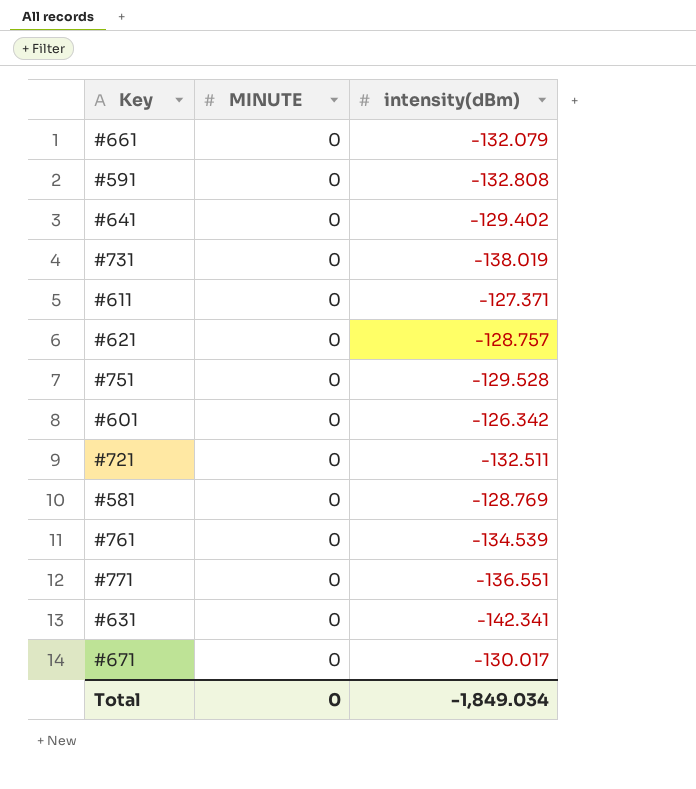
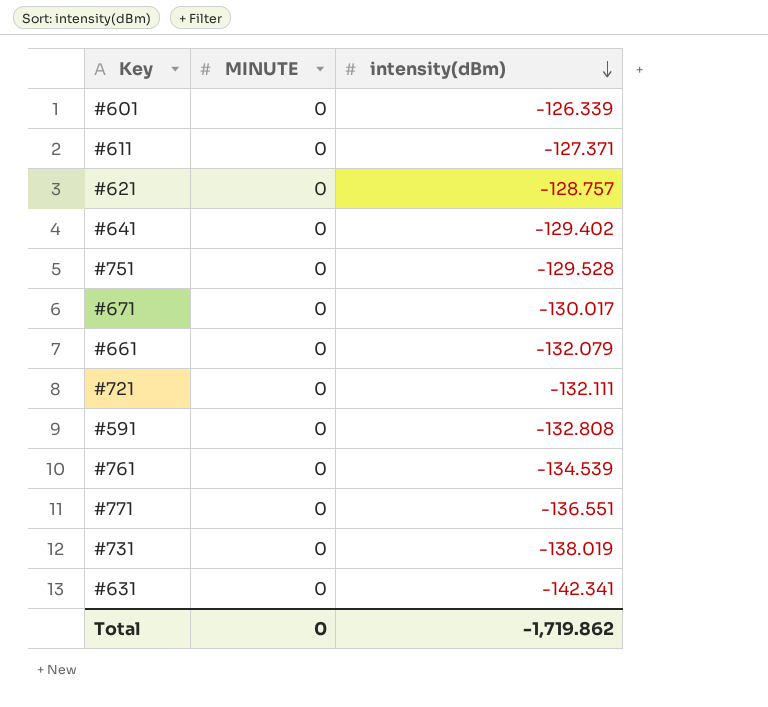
row order: none -> intensity(dBm) descending
row #581: 0 | -128.769 -> none
#601 | intensity(dBm): -126.342 -> -126.339
#721 | intensity(dBm): -132.511 -> -132.111
Total | intensity(dBm): -1,849.034 -> -1,719.862

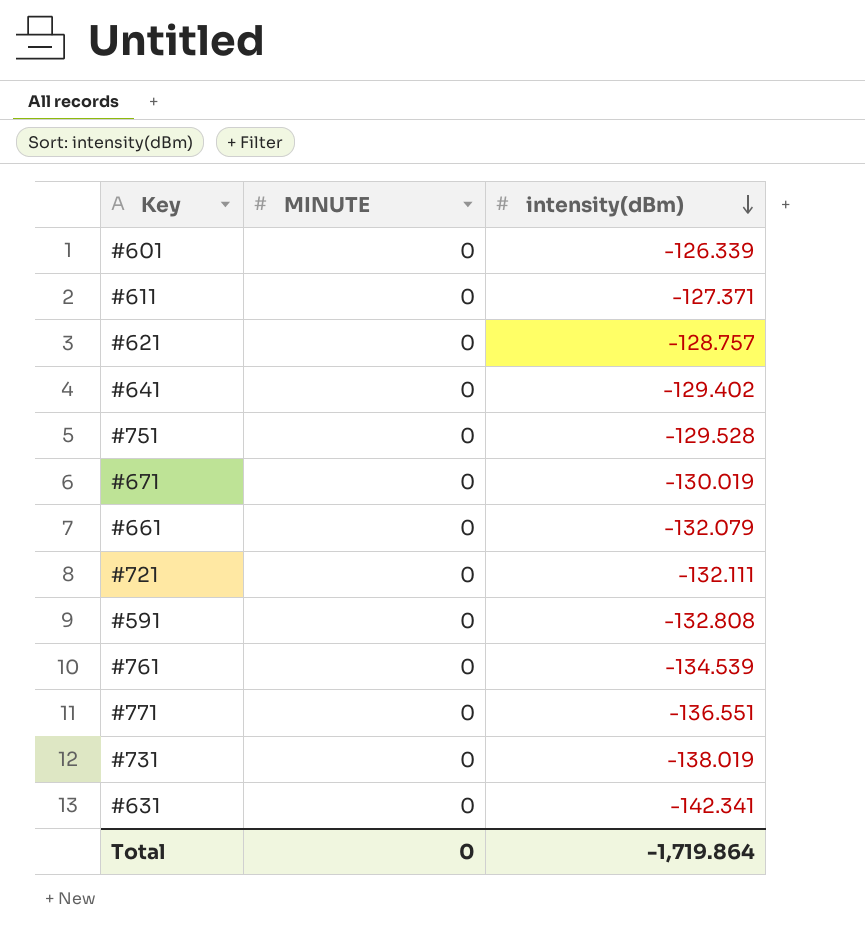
#671 | intensity(dBm): -130.017 -> -130.019
Total | intensity(dBm): -1,719.862 -> -1,719.864

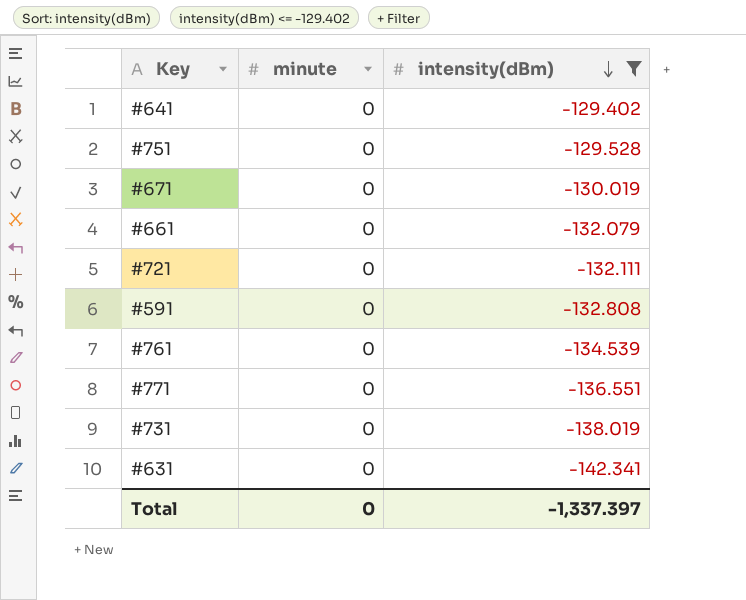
filter: none -> intensity(dBm) <= -129.402
column name: MINUTE -> minute
Total | intensity(dBm): -1,719.864 -> -1,337.397

